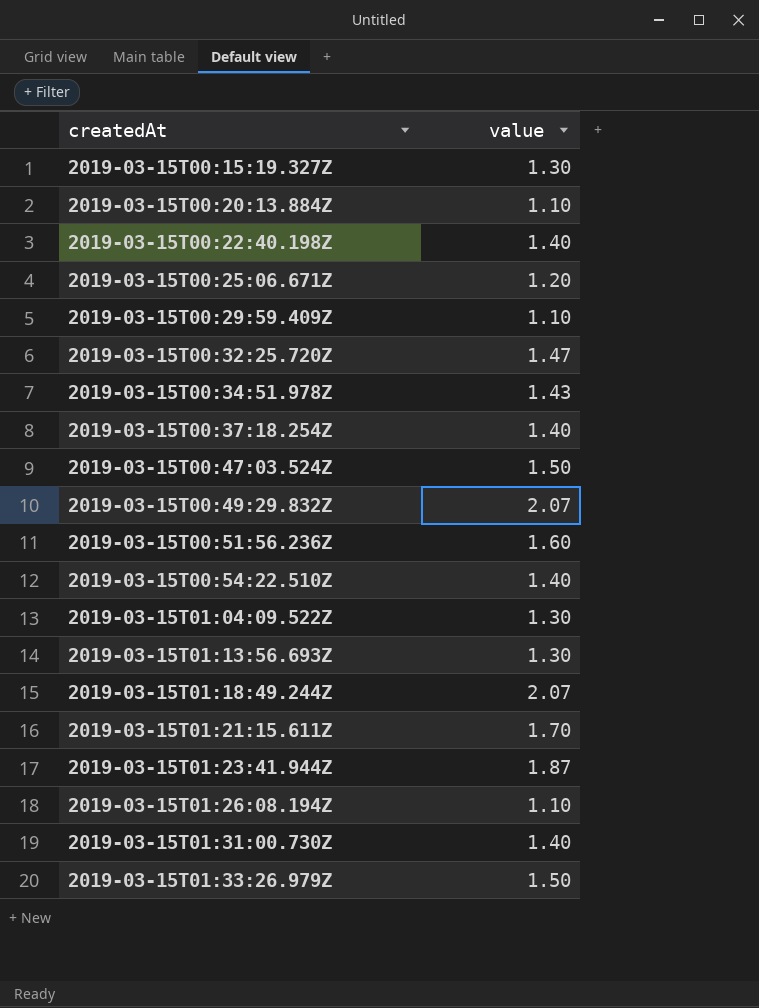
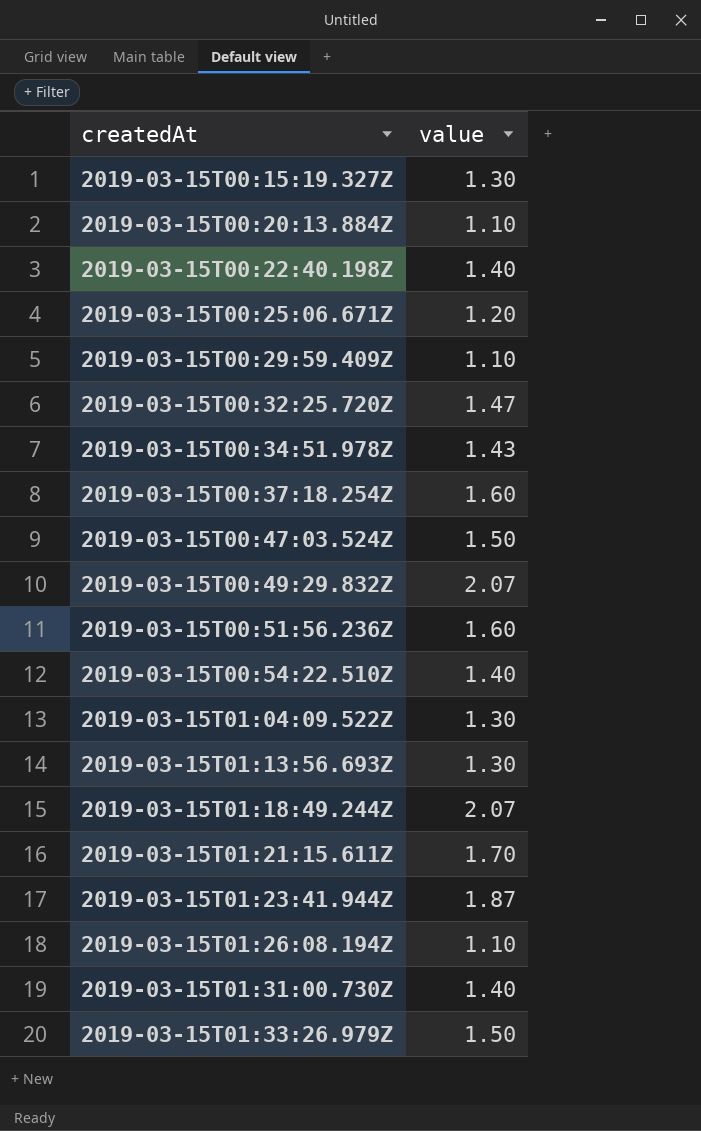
2019-03-15T00:37:18.254Z | value: 1.40 -> 1.60

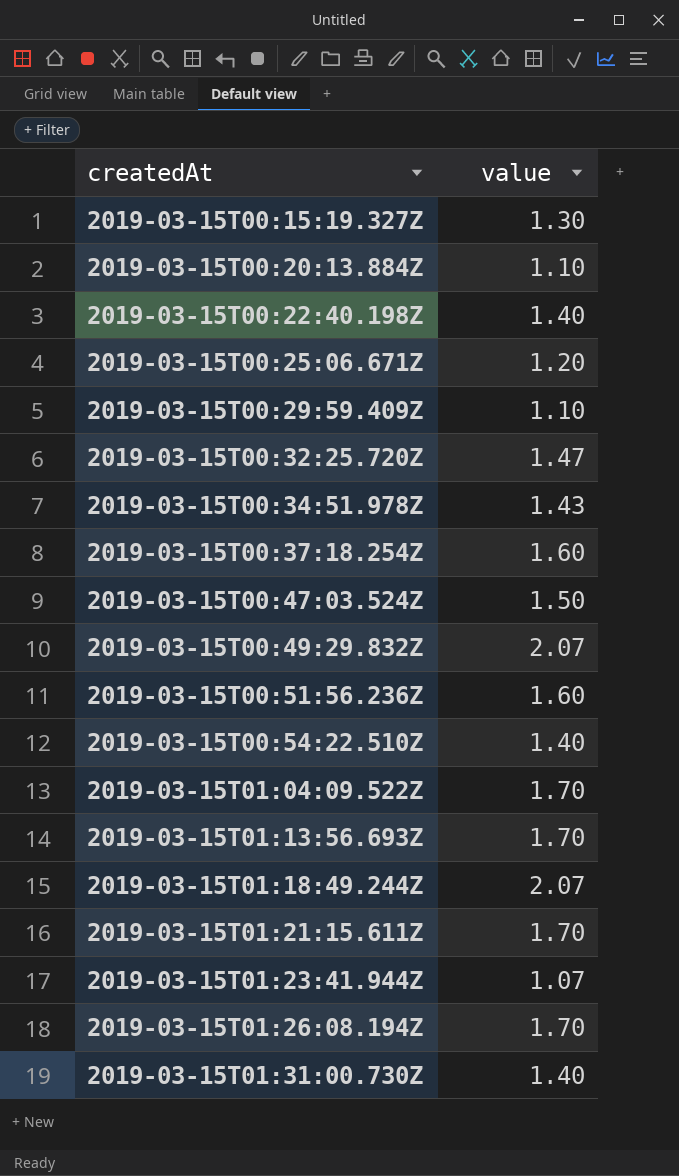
row 2019-03-15T01:33:26.979Z: 1.50 -> none
2019-03-15T01:04:09.522Z | value: 1.30 -> 1.70
2019-03-15T01:13:56.693Z | value: 1.30 -> 1.70
2019-03-15T01:23:41.944Z | value: 1.87 -> 1.07
2019-03-15T01:26:08.194Z | value: 1.10 -> 1.70

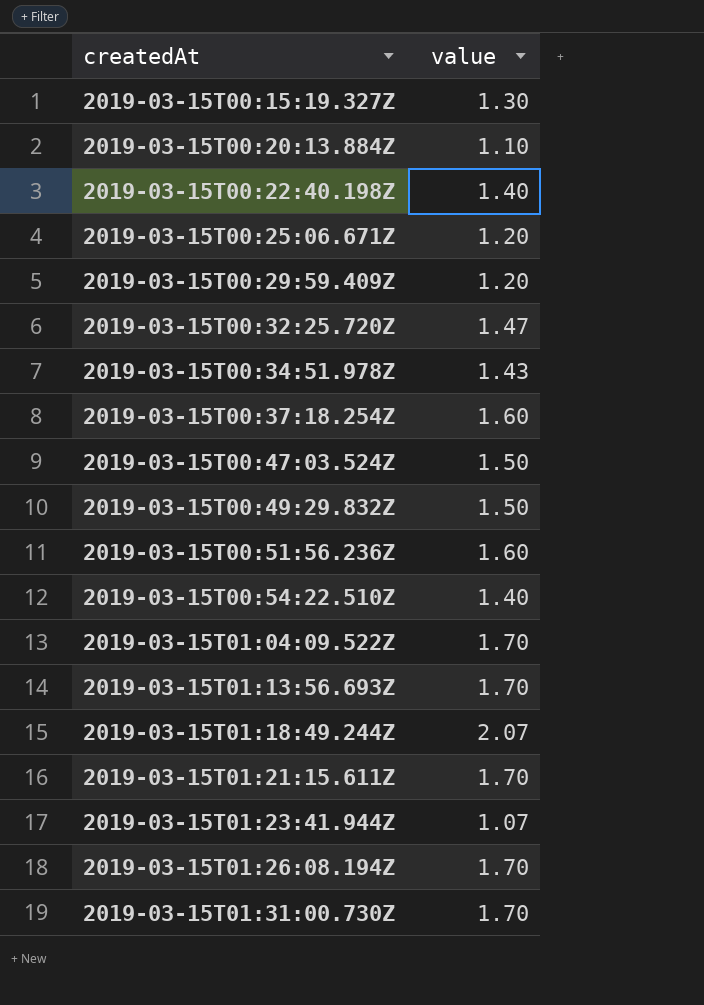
2019-03-15T00:29:59.409Z | value: 1.10 -> 1.20
2019-03-15T00:49:29.832Z | value: 2.07 -> 1.50
2019-03-15T01:31:00.730Z | value: 1.40 -> 1.70

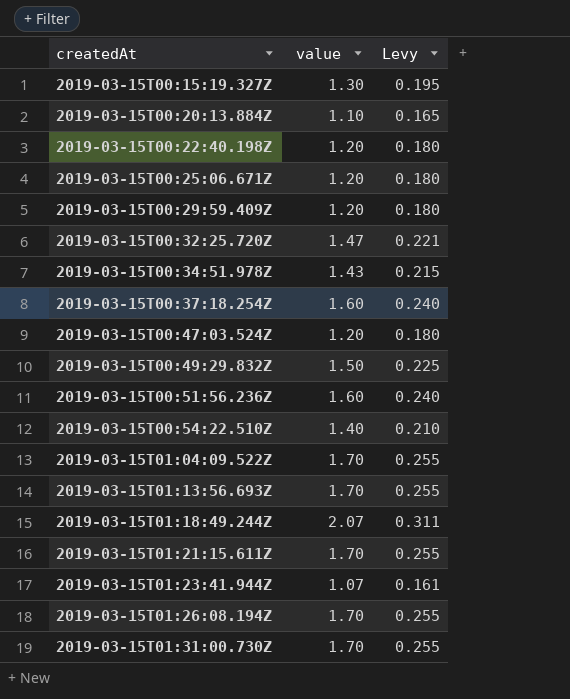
column Levy | formula: none -> [value] * 0.15
2019-03-15T00:22:40.198Z | value: 1.40 -> 1.20
2019-03-15T00:47:03.524Z | value: 1.50 -> 1.20

